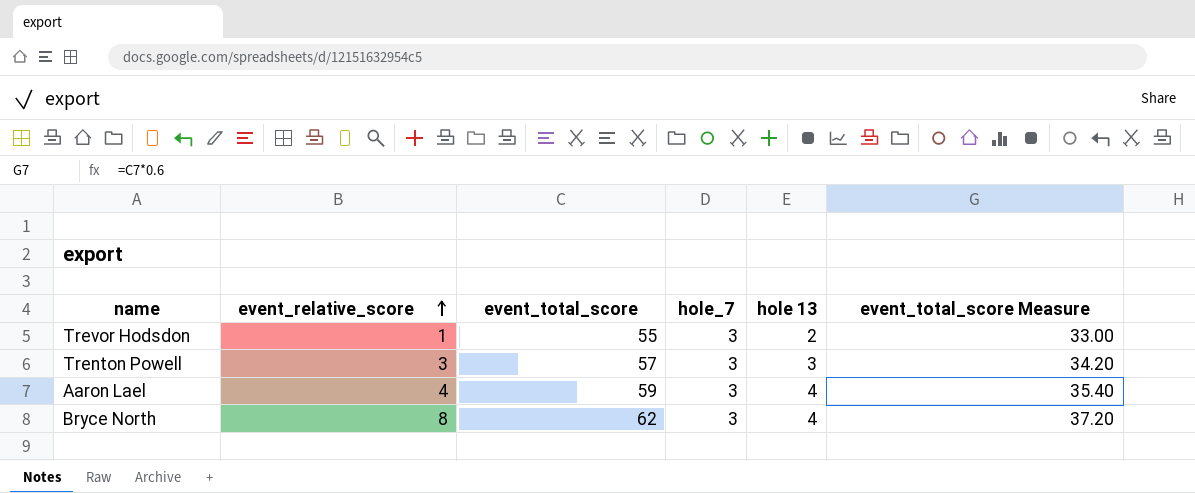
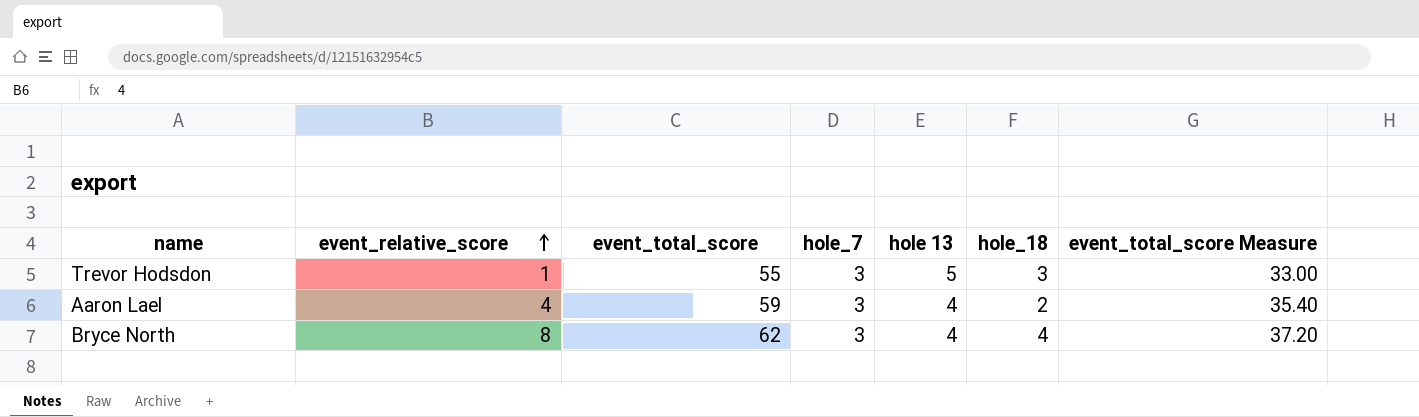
column hole_18 | position: none -> 6
row Trenton Powell: 3 | 57 | 3 | 3 | 34.20 -> none
Trevor Hodsdon | hole 13: 2 -> 5

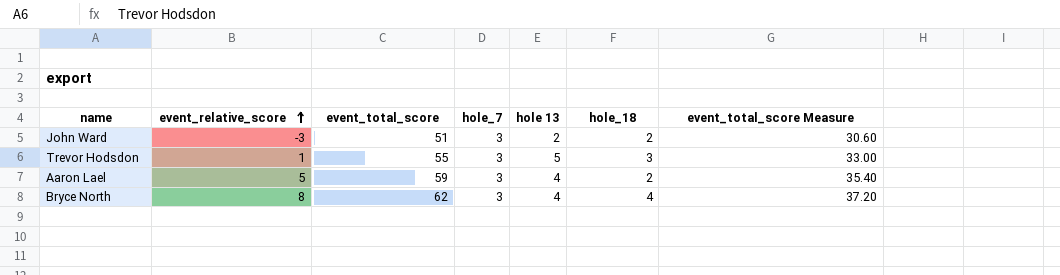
row John Ward: none -> -3 | 51 | 3 | 2 | 2 | 30.60
Aaron Lael | event_relative_score: 4 -> 5

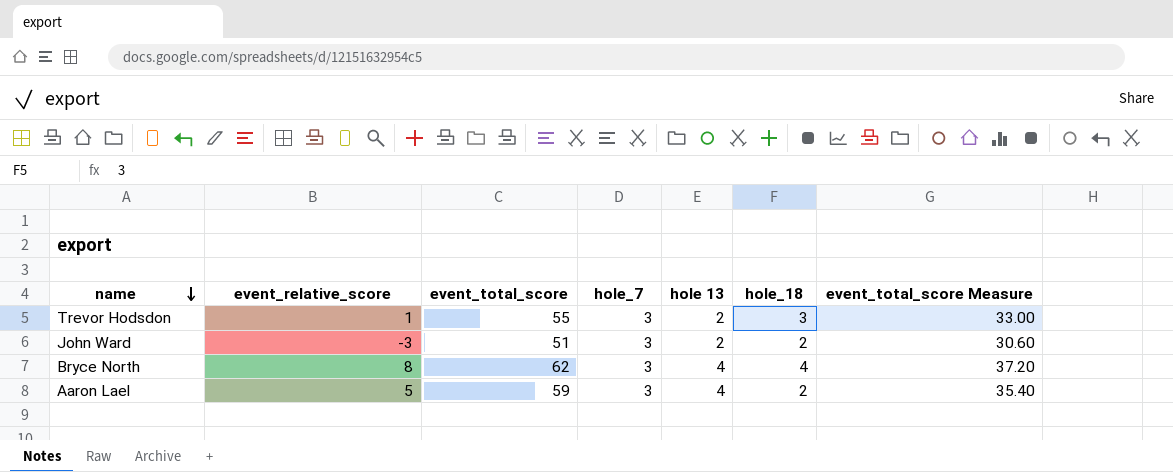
row order: event_relative_score ascending -> name descending
Trevor Hodsdon | hole 13: 5 -> 2

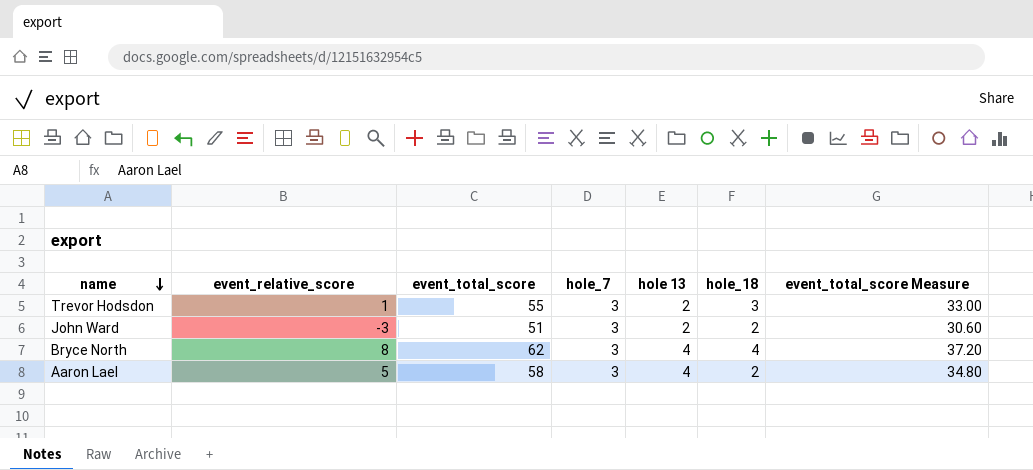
Aaron Lael | event_total_score: 59 -> 58
Aaron Lael | event_total_score Measure: 35.40 -> 34.80

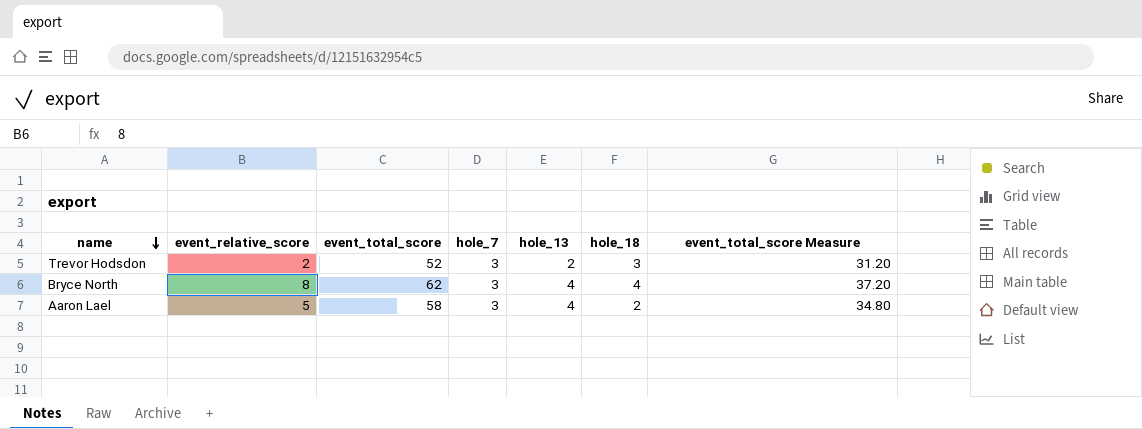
column name: hole 13 -> hole_13
row John Ward: -3 | 51 | 3 | 2 | 2 | 30.60 -> none
Trevor Hodsdon | event_relative_score: 1 -> 2
Trevor Hodsdon | event_total_score: 55 -> 52
Trevor Hodsdon | event_total_score Measure: 33.00 -> 31.20

